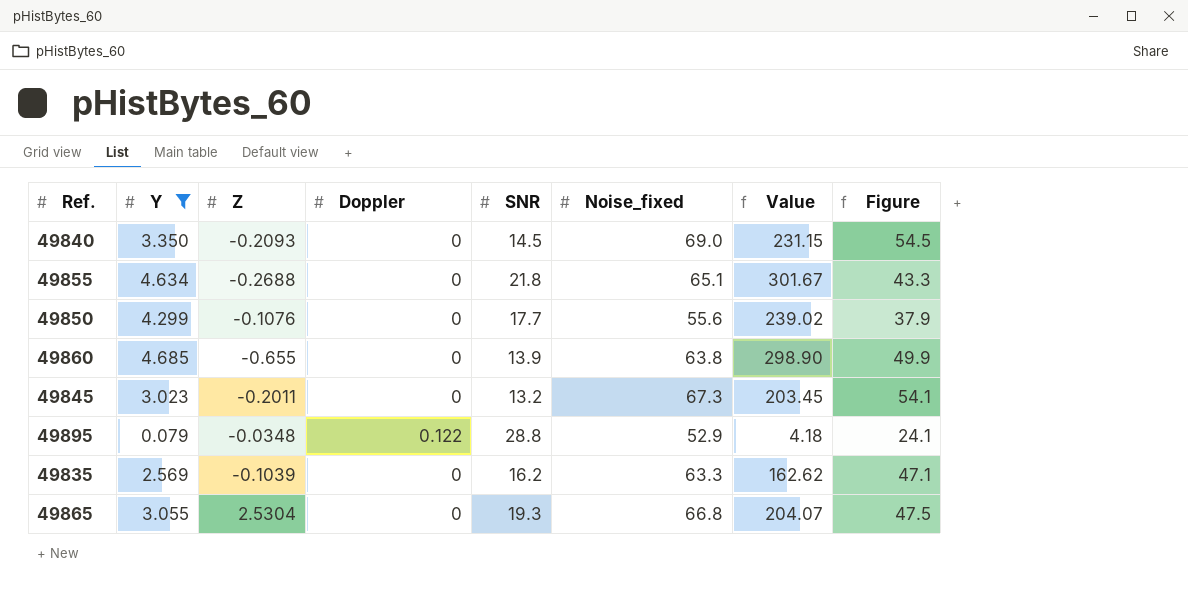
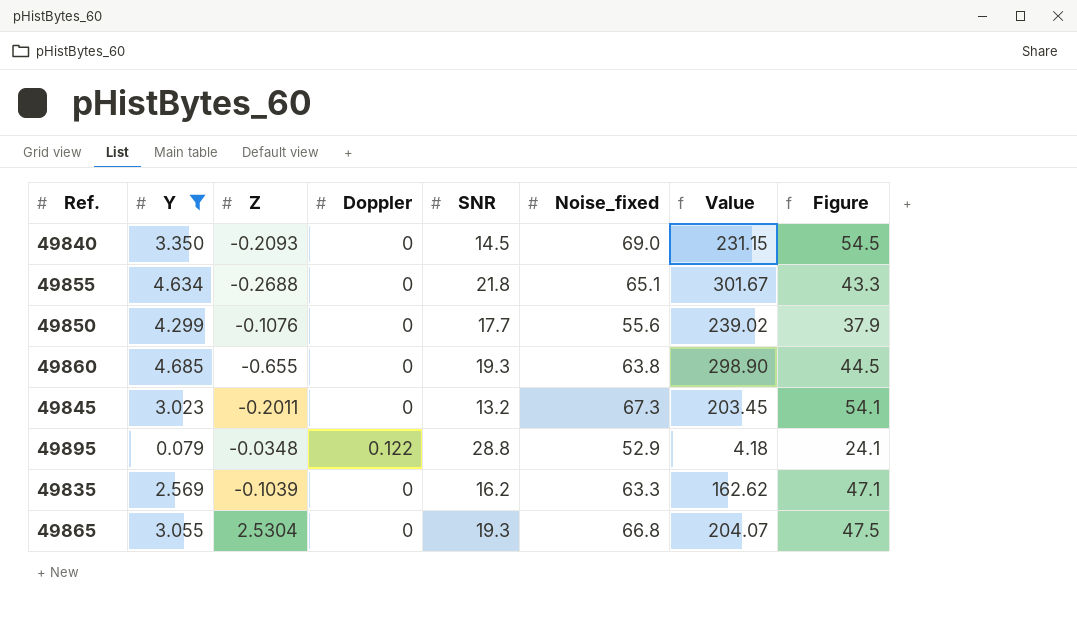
49860 | SNR: 13.9 -> 19.3
49860 | Figure: 49.9 -> 44.5

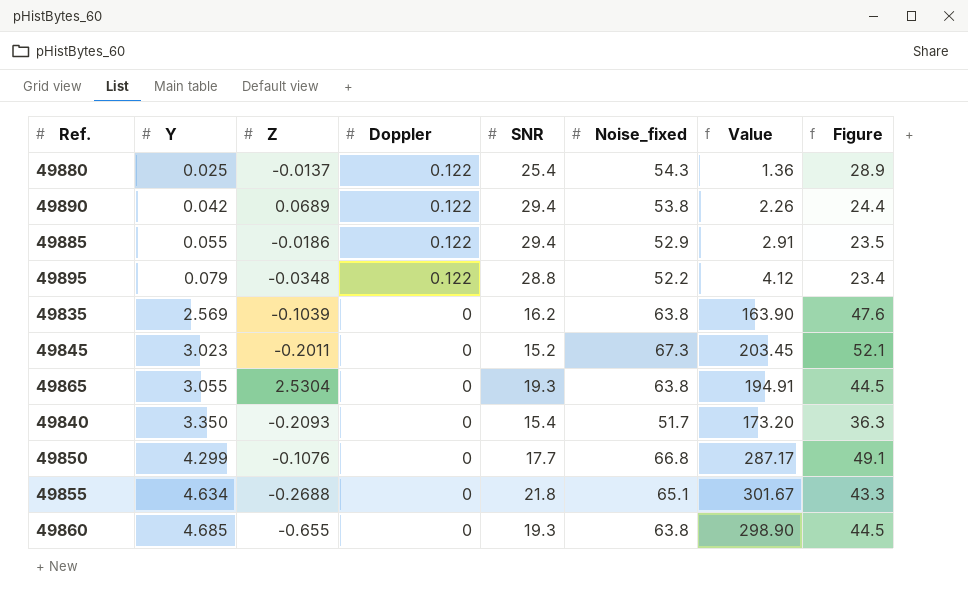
filter: Y >= 0.079 -> none
row order: none -> Y ascending
49895 | Noise_fixed: 52.9 -> 52.2
49895 | Value: 4.18 -> 4.12
49895 | Figure: 24.1 -> 23.4
49835 | Noise_fixed: 63.3 -> 63.8
49835 | Value: 162.62 -> 163.90
49835 | Figure: 47.1 -> 47.6
49845 | SNR: 13.2 -> 15.2
49845 | Figure: 54.1 -> 52.1
49865 | Noise_fixed: 66.8 -> 63.8
49865 | Value: 204.07 -> 194.91
49865 | Figure: 47.5 -> 44.5
49840 | SNR: 14.5 -> 15.4
49840 | Noise_fixed: 69.0 -> 51.7
49840 | Value: 231.15 -> 173.20
49840 | Figure: 54.5 -> 36.3
49850 | Noise_fixed: 55.6 -> 66.8
49850 | Value: 239.02 -> 287.17
49850 | Figure: 37.9 -> 49.1

